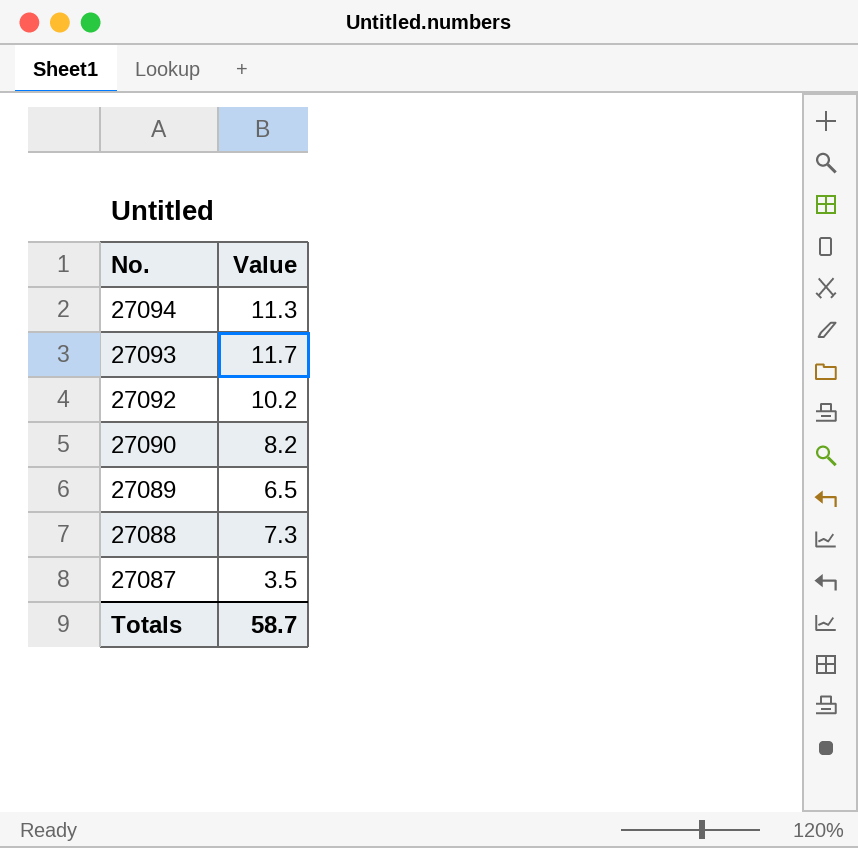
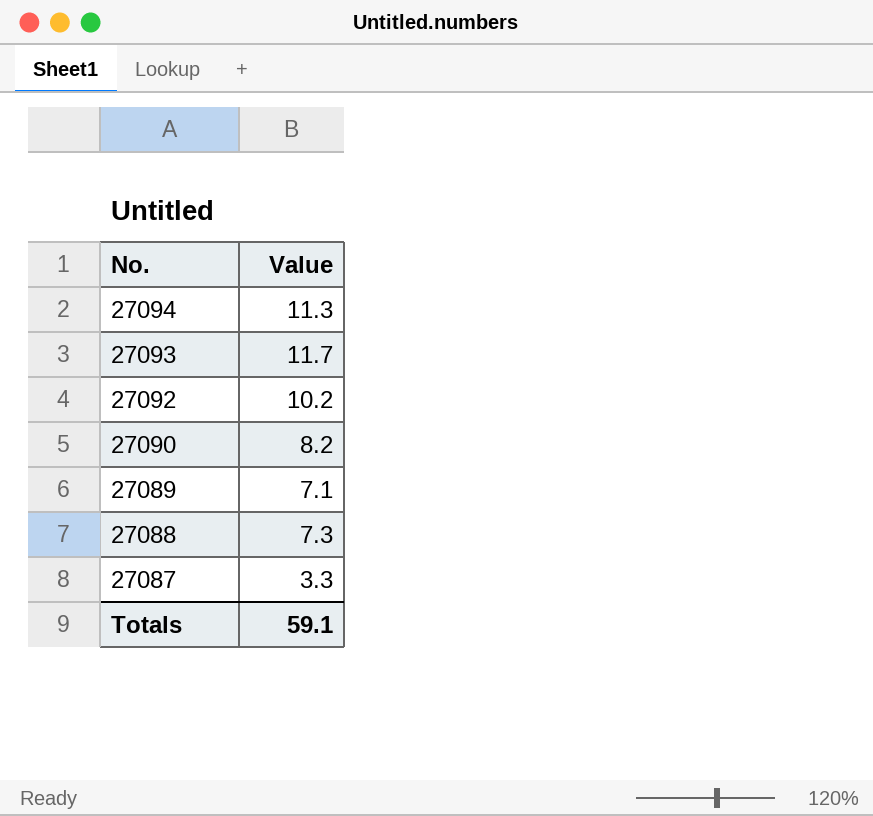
27089 | Value: 6.5 -> 7.1
27087 | Value: 3.5 -> 3.3
Totals | Value: 58.7 -> 59.1

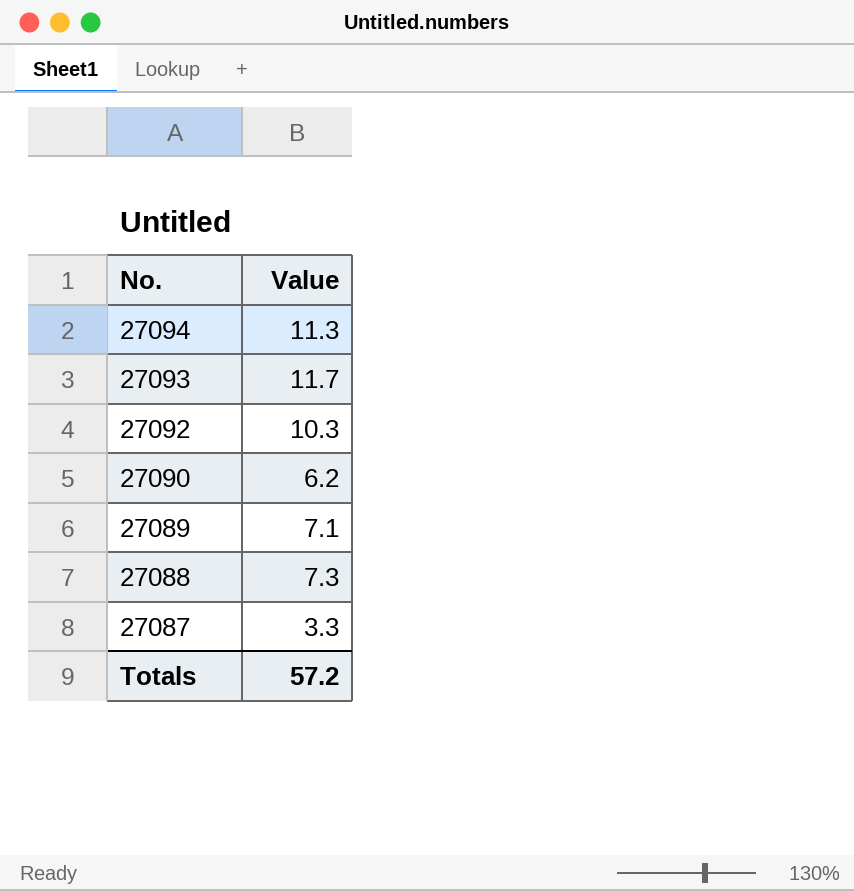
27092 | Value: 10.2 -> 10.3
27090 | Value: 8.2 -> 6.2
Totals | Value: 59.1 -> 57.2

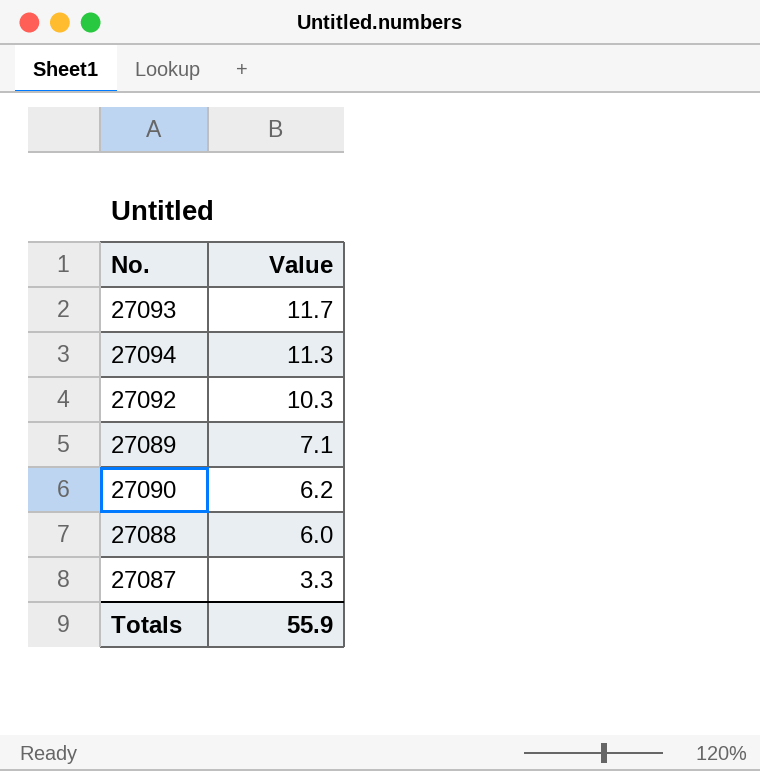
row order: No. descending -> Value descending
27088 | Value: 7.3 -> 6.0
Totals | Value: 57.2 -> 55.9

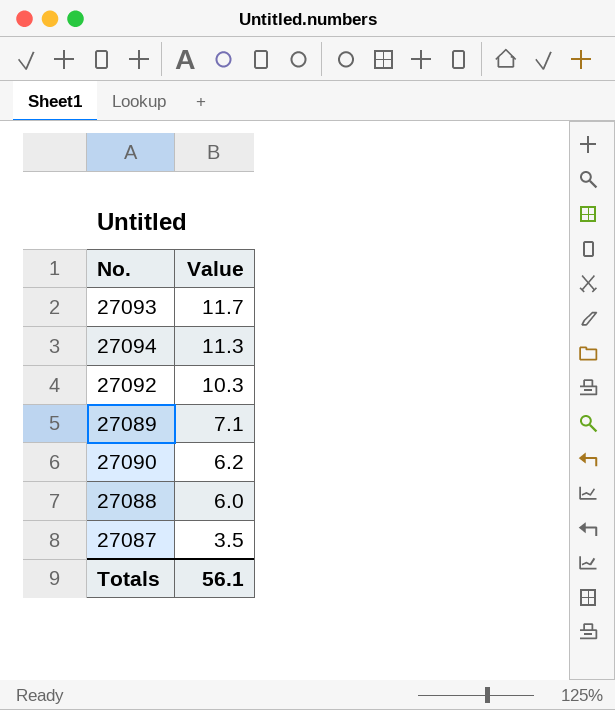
27087 | Value: 3.3 -> 3.5
Totals | Value: 55.9 -> 56.1

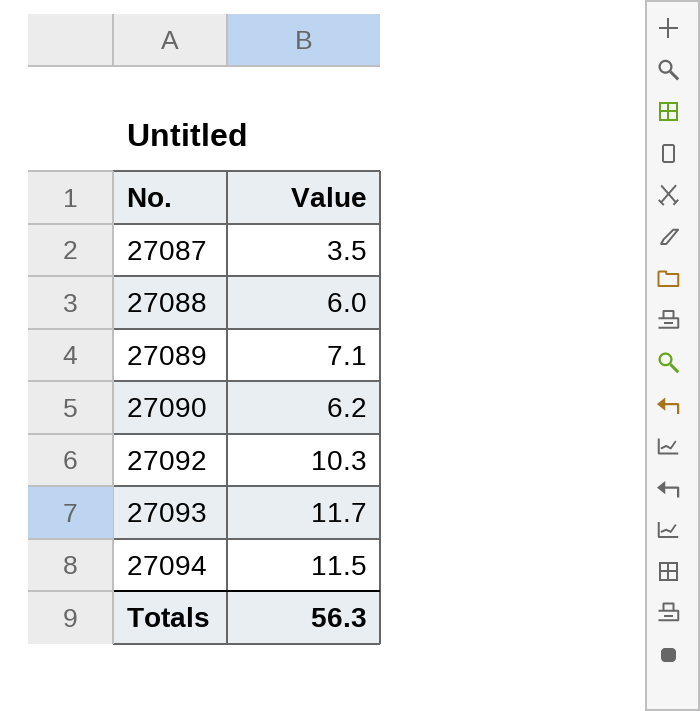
row order: Value descending -> No. ascending
27094 | Value: 11.3 -> 11.5
Totals | Value: 56.1 -> 56.3

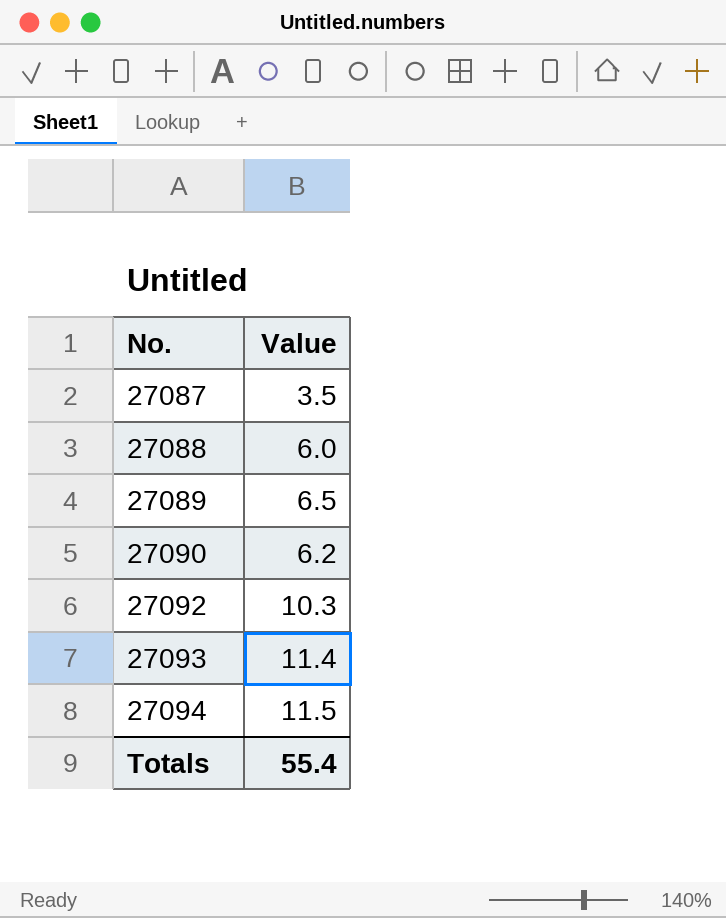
27089 | Value: 7.1 -> 6.5
27093 | Value: 11.7 -> 11.4
Totals | Value: 56.3 -> 55.4

